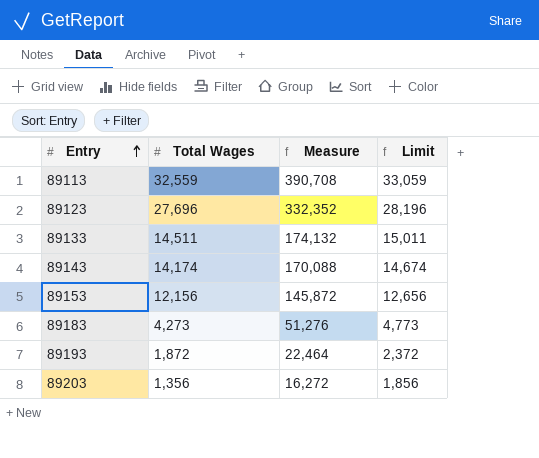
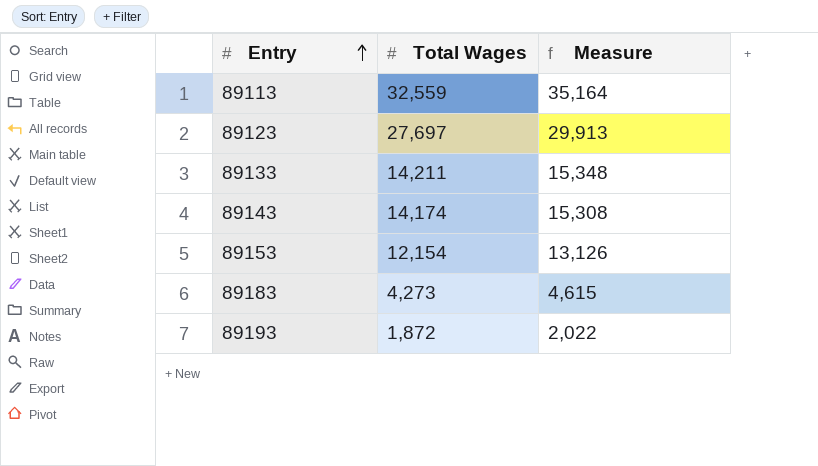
column Limit | formula: [Total Wages] + 500 -> none
column Measure | formula: [Total Wages] * 12 -> [Total Wages] * 1.08
row 89203: 1,356 | 16,272 | 1,856 -> none
89123 | Total Wages: 27,696 -> 27,697
89133 | Total Wages: 14,511 -> 14,211
89153 | Total Wages: 12,156 -> 12,154

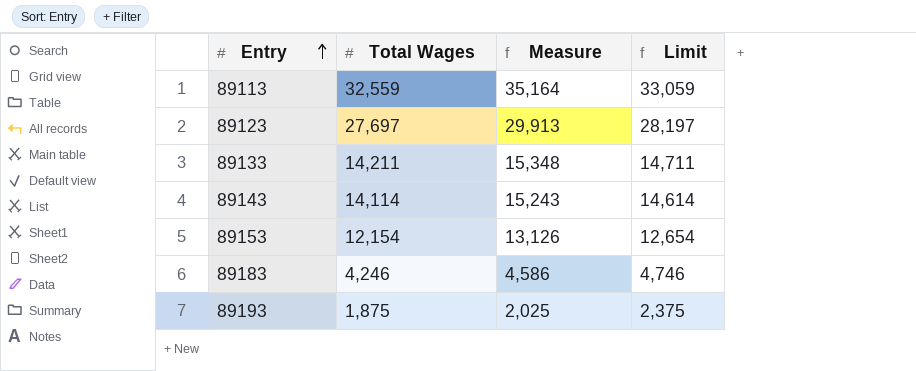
column Limit | formula: none -> [Total Wages] + 500
89143 | Total Wages: 14,174 -> 14,114
89143 | Measure: 15,308 -> 15,243
89183 | Total Wages: 4,273 -> 4,246
89183 | Measure: 4,615 -> 4,586
89193 | Total Wages: 1,872 -> 1,875
89193 | Measure: 2,022 -> 2,025

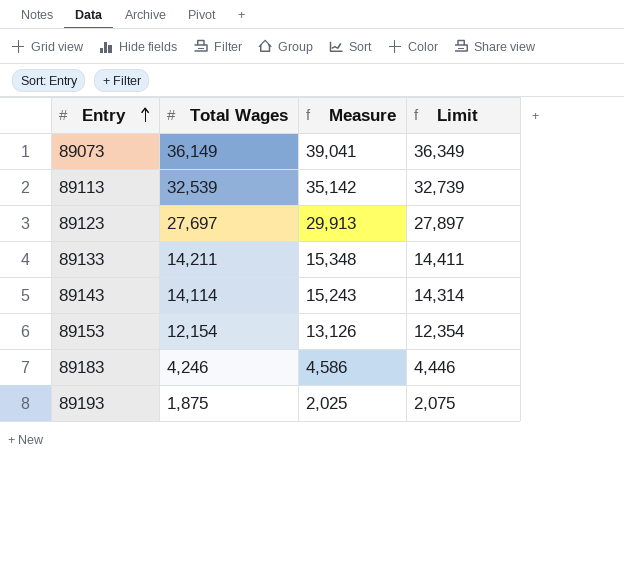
column Limit | formula: [Total Wages] + 500 -> [Total Wages] + 200
row 89073: none -> 36,149 | 39,041 | 36,349
89113 | Total Wages: 32,559 -> 32,539
89113 | Measure: 35,164 -> 35,142

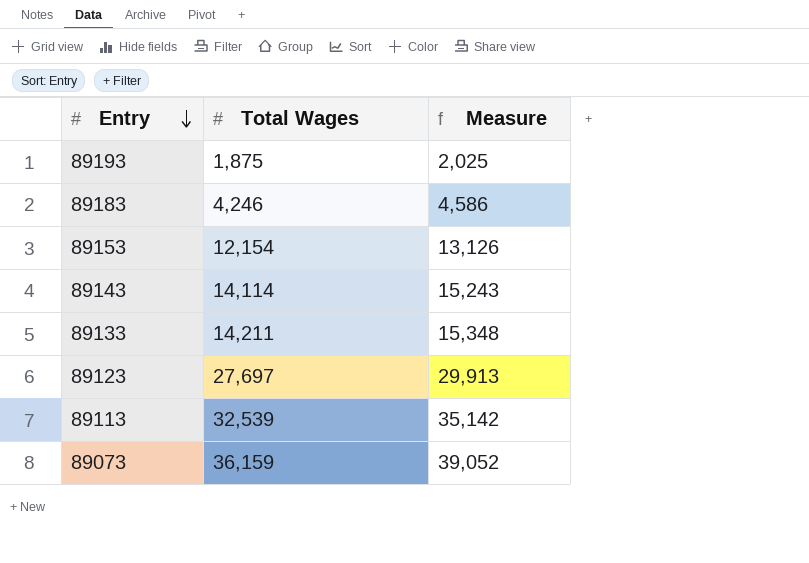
row order: Entry ascending -> Entry descending
column Limit | formula: [Total Wages] + 200 -> none
89073 | Total Wages: 36,149 -> 36,159
89073 | Measure: 39,041 -> 39,052

